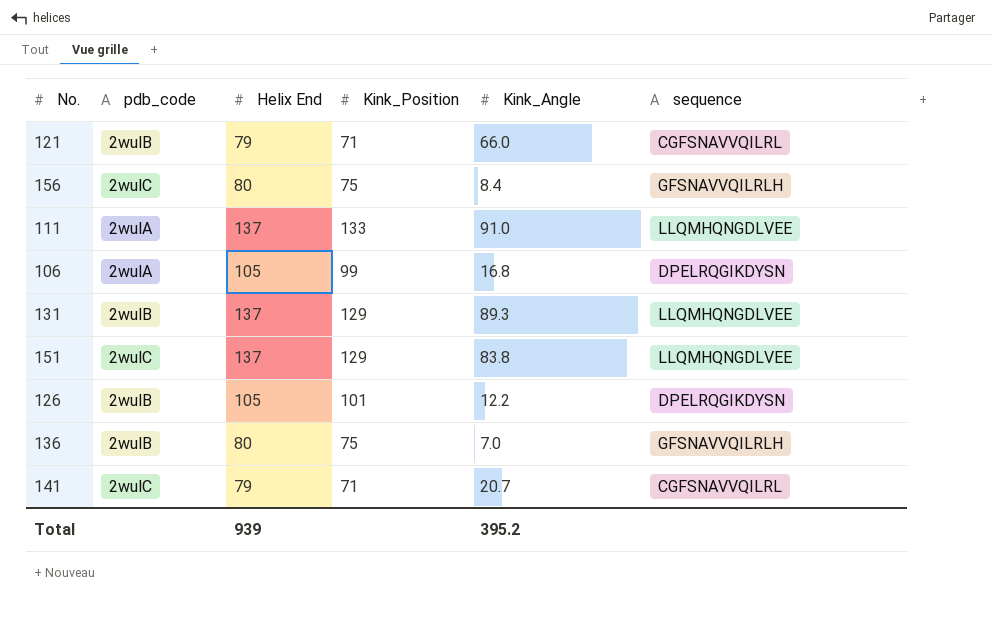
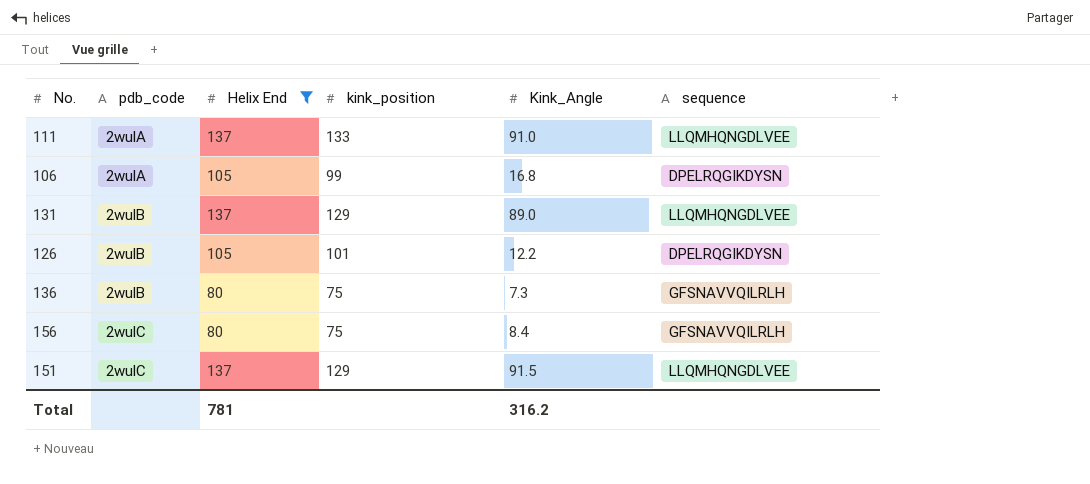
filter: none -> Helix End != 79
row order: none -> pdb_code ascending
column name: Kink_Position -> kink_position
131 | Kink_Angle: 89.3 -> 89.0
136 | Kink_Angle: 7.0 -> 7.3
151 | Kink_Angle: 83.8 -> 91.5
Total | Helix End: 939 -> 781
Total | Kink_Angle: 395.2 -> 316.2

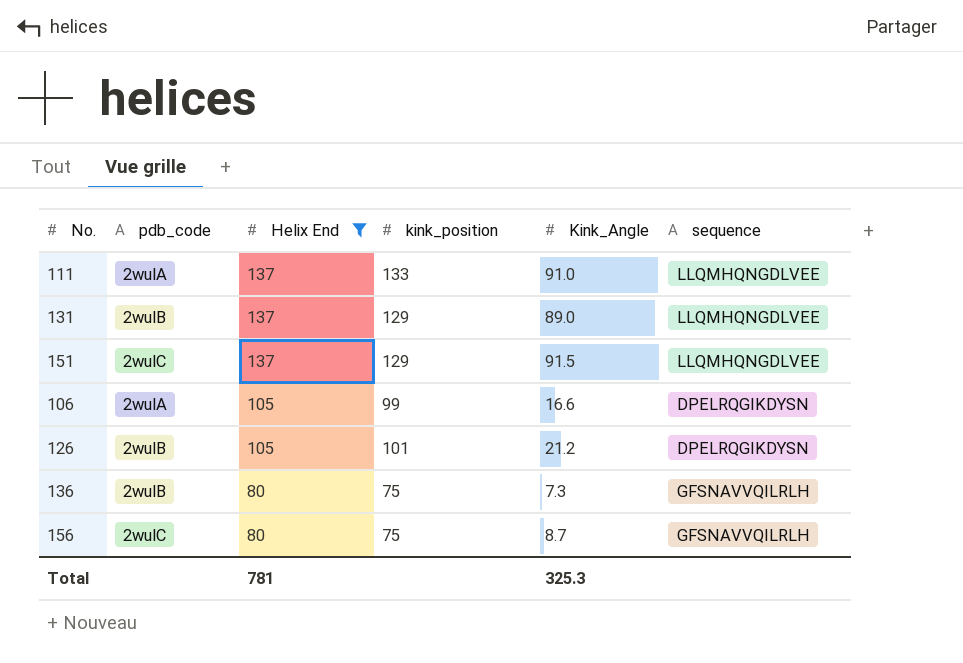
row order: pdb_code ascending -> Helix End descending
106 | Kink_Angle: 16.8 -> 16.6
126 | Kink_Angle: 12.2 -> 21.2
156 | Kink_Angle: 8.4 -> 8.7
Total | Kink_Angle: 316.2 -> 325.3

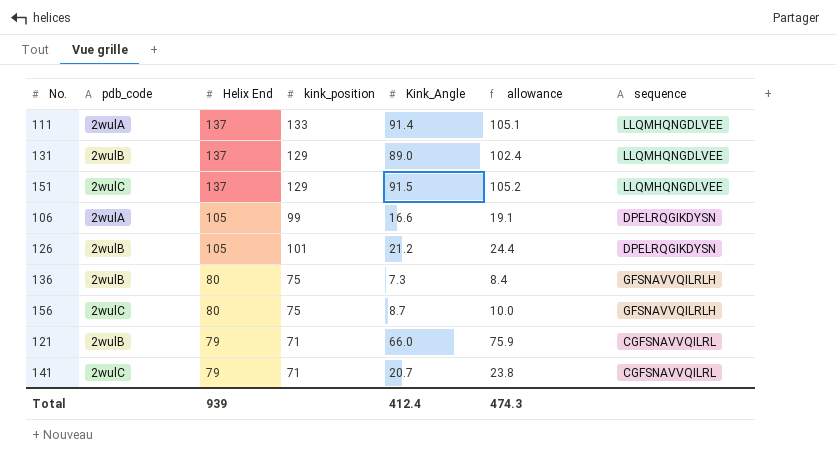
filter: Helix End != 79 -> none
column allowance | formula: none -> [Kink_Angle] * 1.15
111 | Kink_Angle: 91.0 -> 91.4
Total | Helix End: 781 -> 939
Total | Kink_Angle: 325.3 -> 412.4

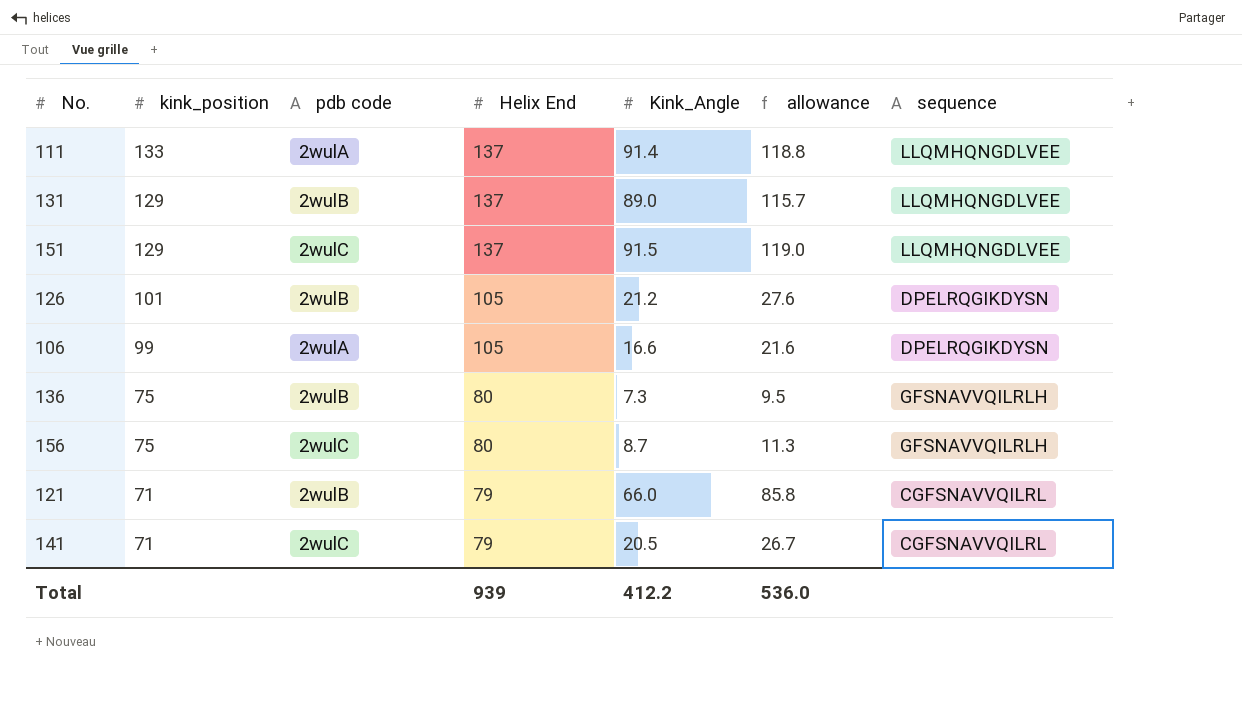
row order: Helix End descending -> kink_position descending
column kink_position | position: 4 -> 2
column name: pdb_code -> pdb code
column allowance | formula: [Kink_Angle] * 1.15 -> [Kink_Angle] * 1.3
141 | Kink_Angle: 20.7 -> 20.5
Total | Kink_Angle: 412.4 -> 412.2
Total | allowance: 474.3 -> 536.0

